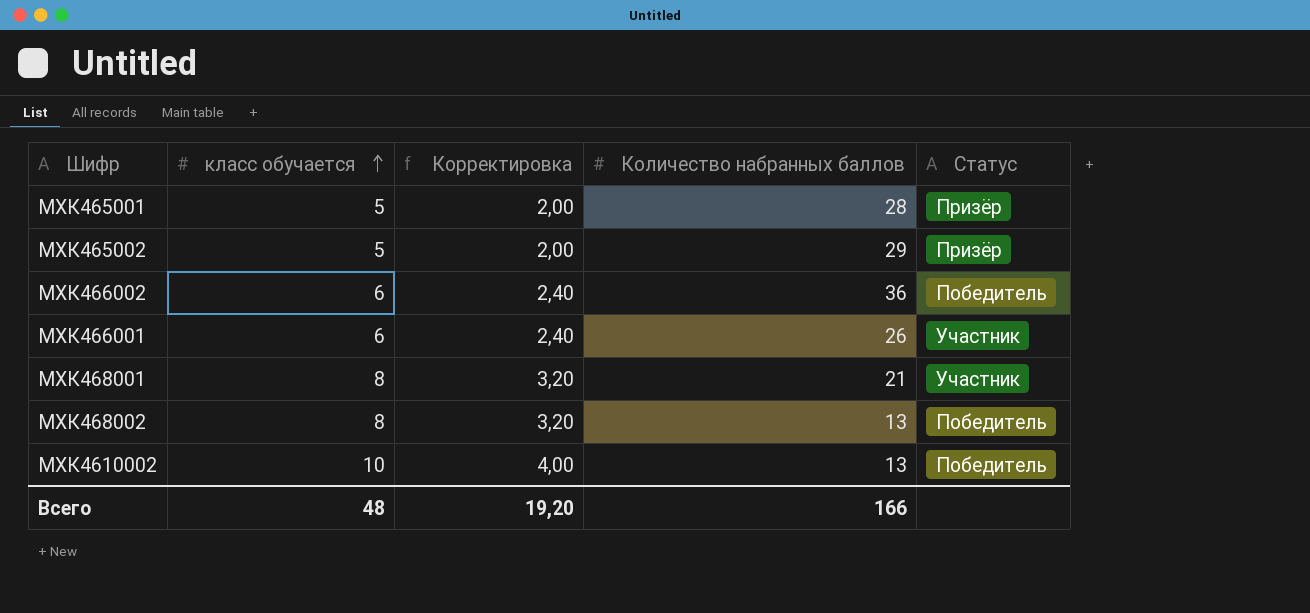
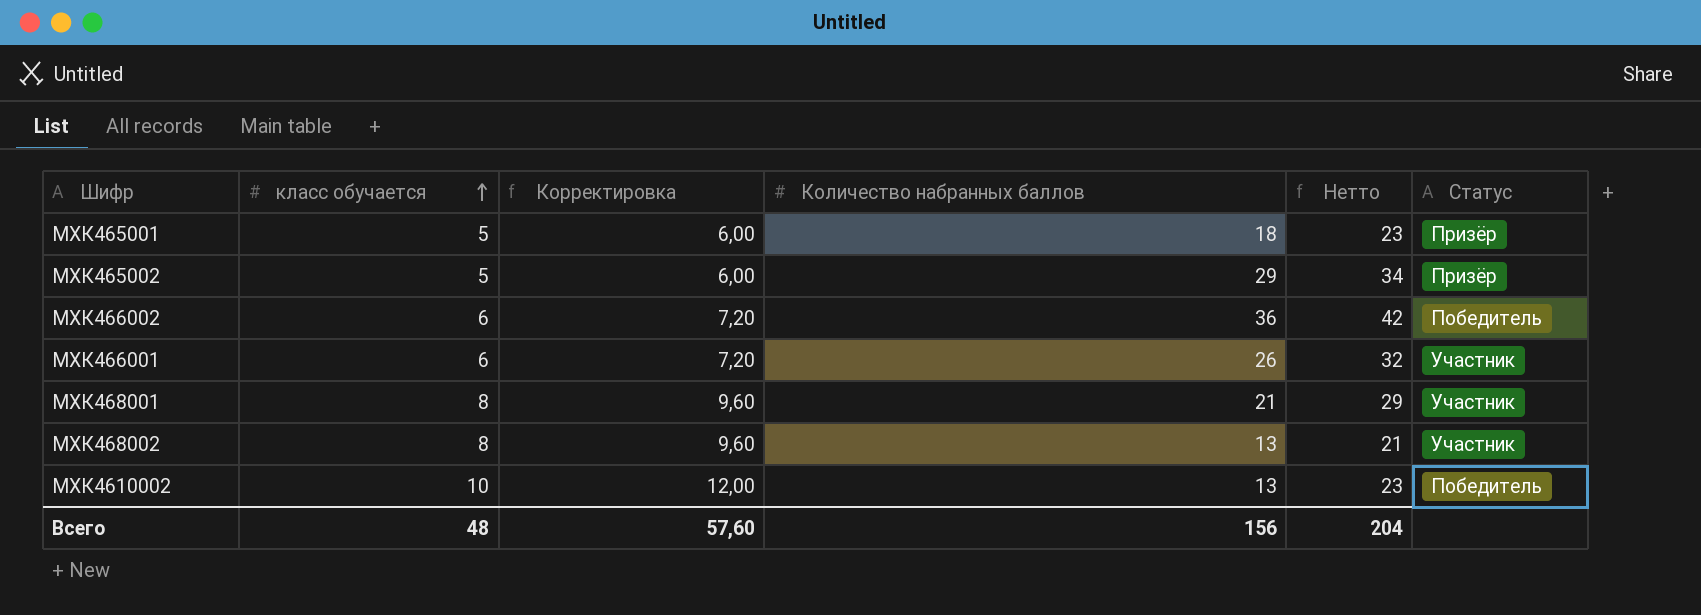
column Корректировка | formula: [класс обучается] * 0,4 -> [класс обучается] * 1,2
column Нетто | formula: none -> [класс обучается] + [Количество набранных баллов]
МХК465001 | Количество набранных баллов: 28 -> 18
МХК468002 | Статус: Победитель -> Участник
Всего | Корректировка: 19,20 -> 57,60
Всего | Количество набранных баллов: 166 -> 156

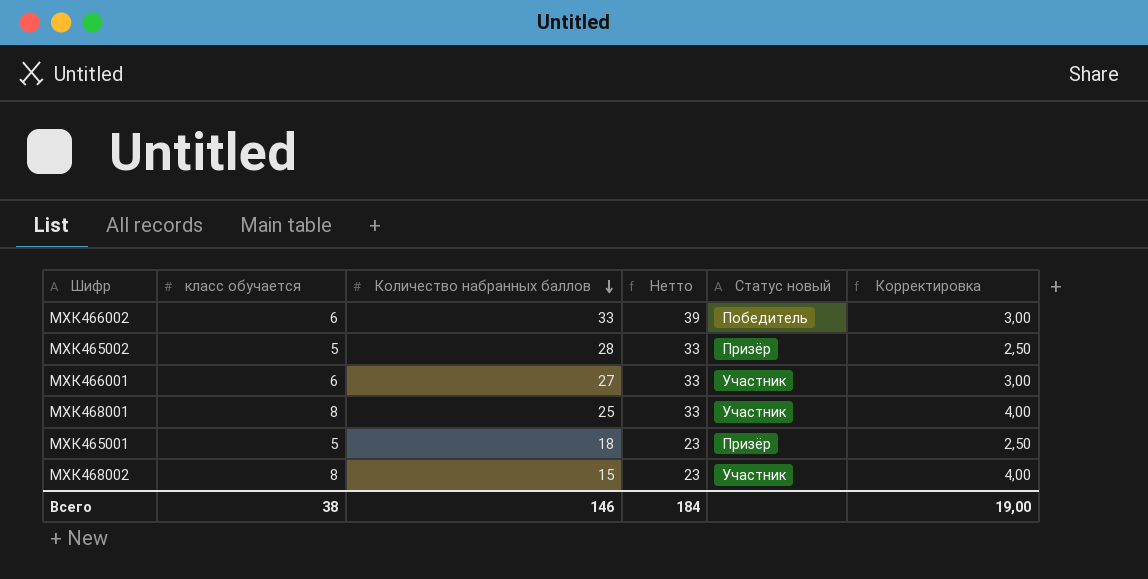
row order: класс обучается ascending -> Количество набранных баллов descending
column name: Статус -> Статус новый
column Корректировка | formula: [класс обучается] * 1,2 -> [класс обучается] * 0,5
column Корректировка | position: 3 -> 6
row МХК4610002: 10 | 12,00 | 13 | 23 | Победитель -> none
МХК466002 | Количество набранных баллов: 36 -> 33
МХК466002 | Нетто: 42 -> 39
МХК465002 | Количество набранных баллов: 29 -> 28
МХК465002 | Нетто: 34 -> 33
МХК466001 | Количество набранных баллов: 26 -> 27
МХК466001 | Нетто: 32 -> 33
МХК468001 | Количество набранных баллов: 21 -> 25
МХК468001 | Нетто: 29 -> 33
МХК468002 | Количество набранных баллов: 13 -> 15
МХК468002 | Нетто: 21 -> 23
Всего | класс обучается: 48 -> 38
Всего | Количество набранных баллов: 156 -> 146
Всего | Нетто: 204 -> 184
Всего | Корректировка: 57,60 -> 19,00

